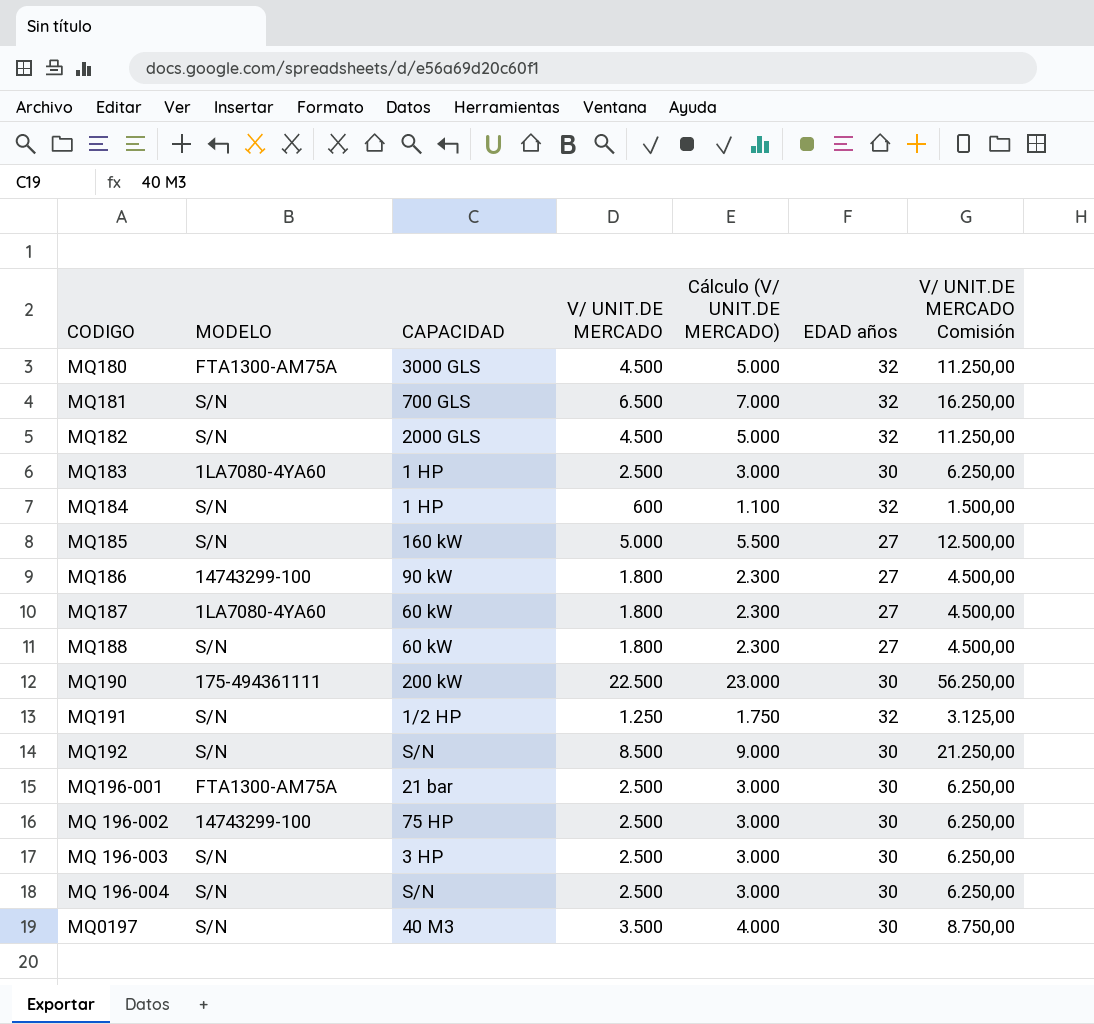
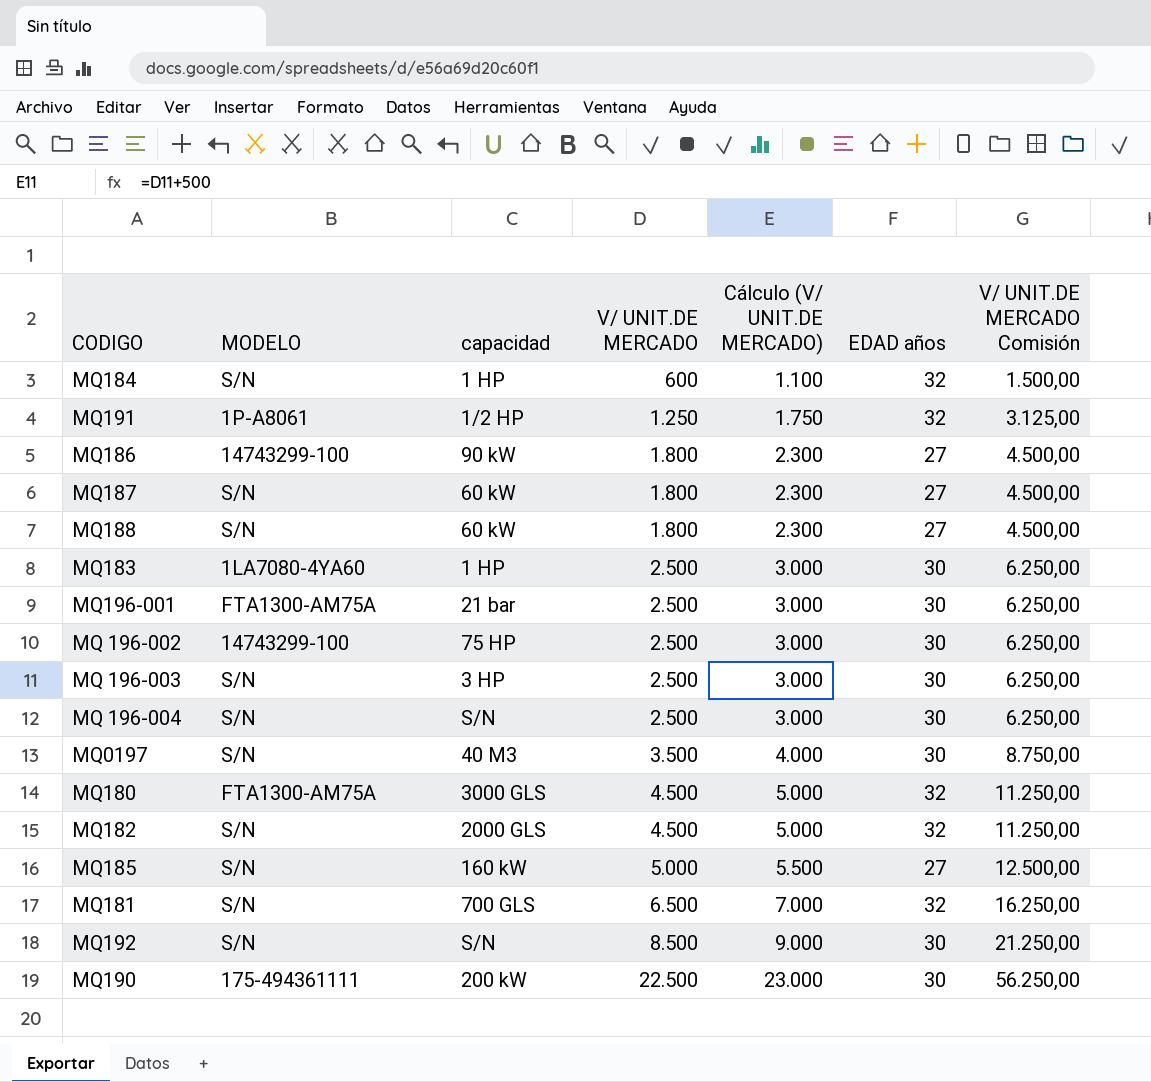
row order: none -> V/ UNIT.DE MERCADO ascending
column name: CAPACIDAD -> capacidad
MQ191 | MODELO: S/N -> 1P-A8061
MQ187 | MODELO: 1LA7080-4YA60 -> S/N

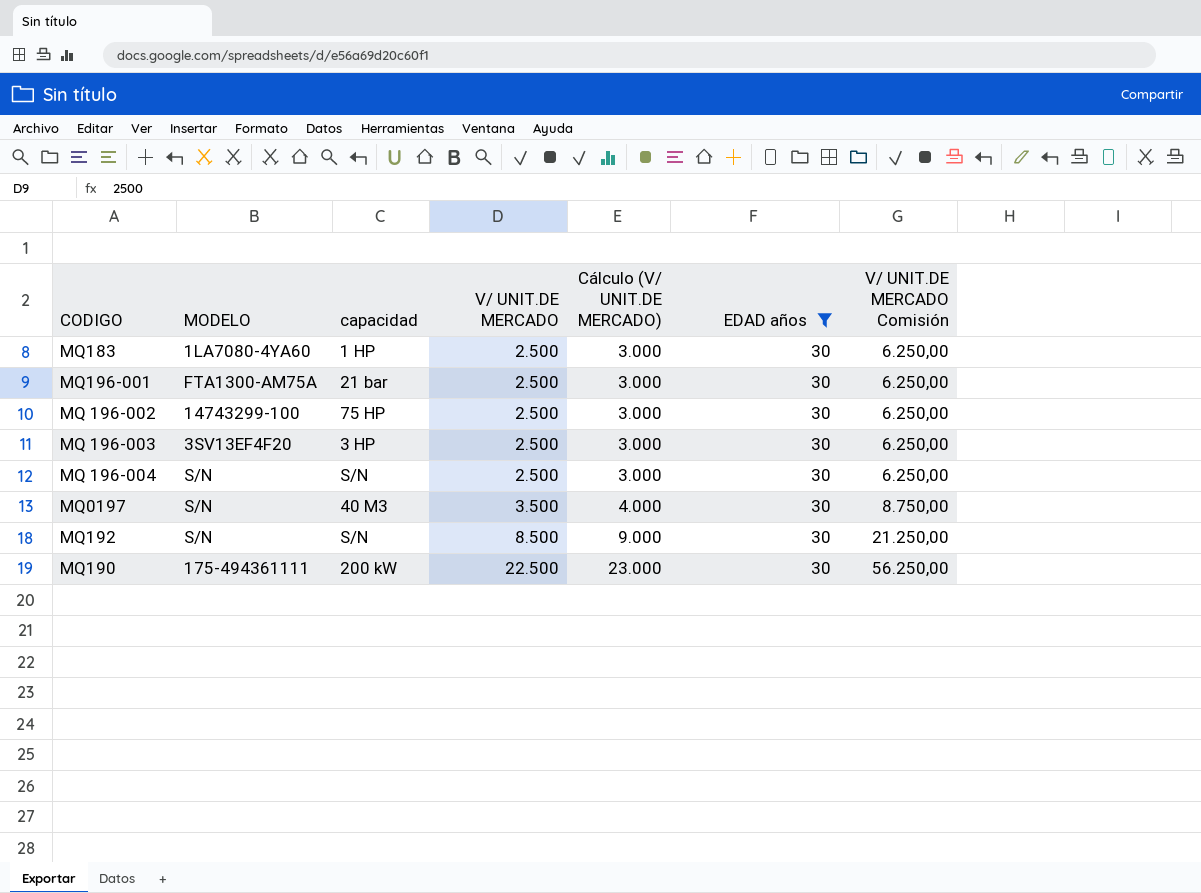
filter: none -> EDAD años = 30
MQ 196-003 | MODELO: S/N -> 3SV13EF4F20

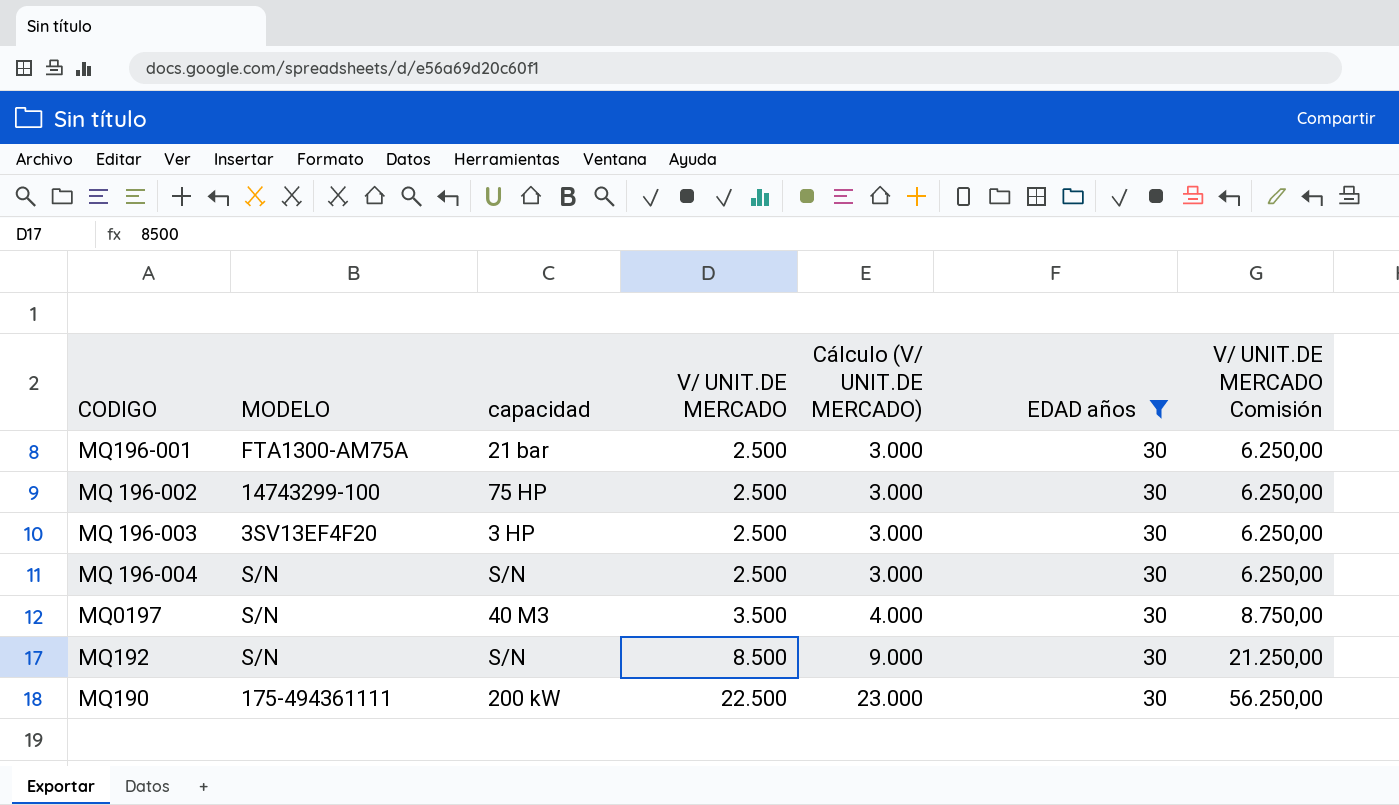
row MQ183: 1LA7080-4YA60 | 1 HP | 2.500 | 3.000 | 30 | 6.250,00 -> none

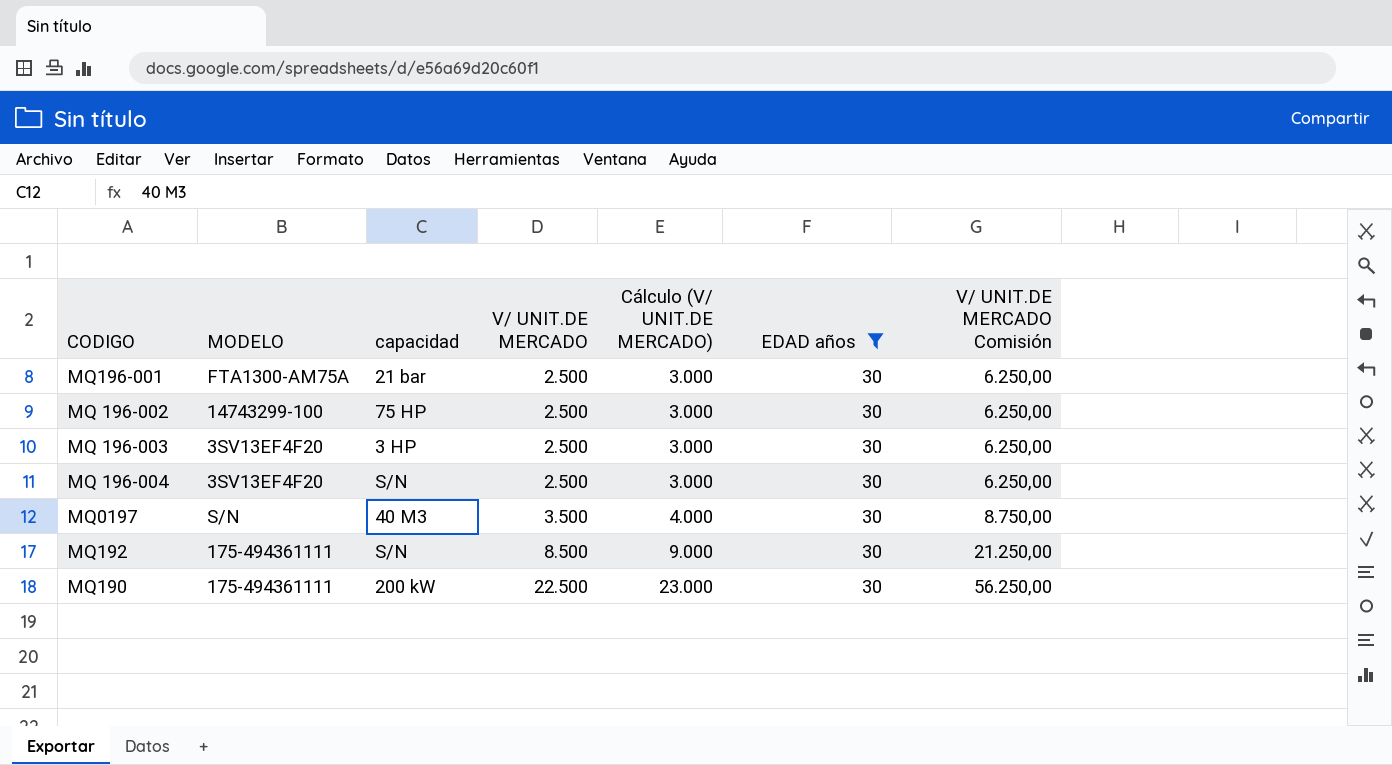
MQ 196-004 | MODELO: S/N -> 3SV13EF4F20
MQ192 | MODELO: S/N -> 175-494361111

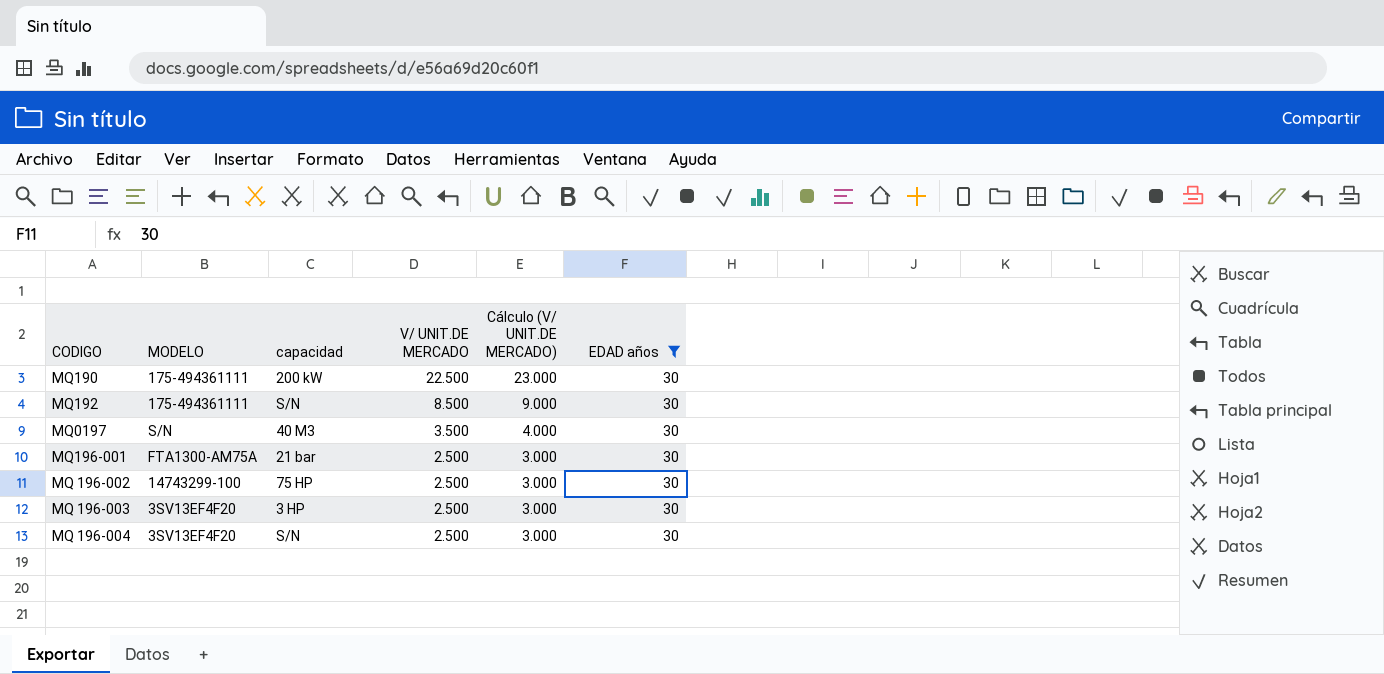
row order: V/ UNIT.DE MERCADO ascending -> V/ UNIT.DE MERCADO descending
column V/ UNIT.DE MERCADO Comisión | formula: [V/ UNIT.DE MERCADO] * 2,5 -> none

